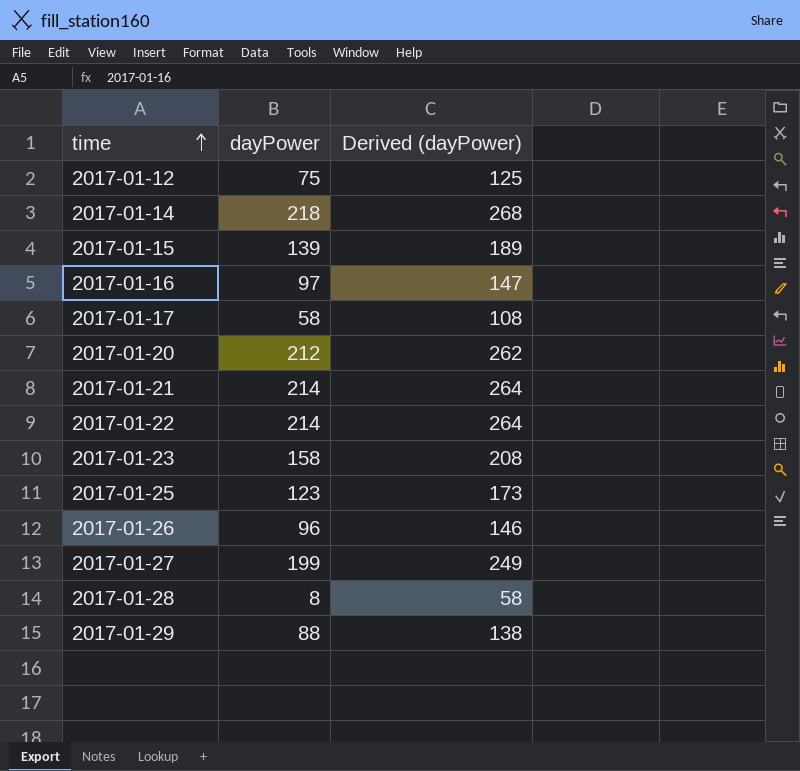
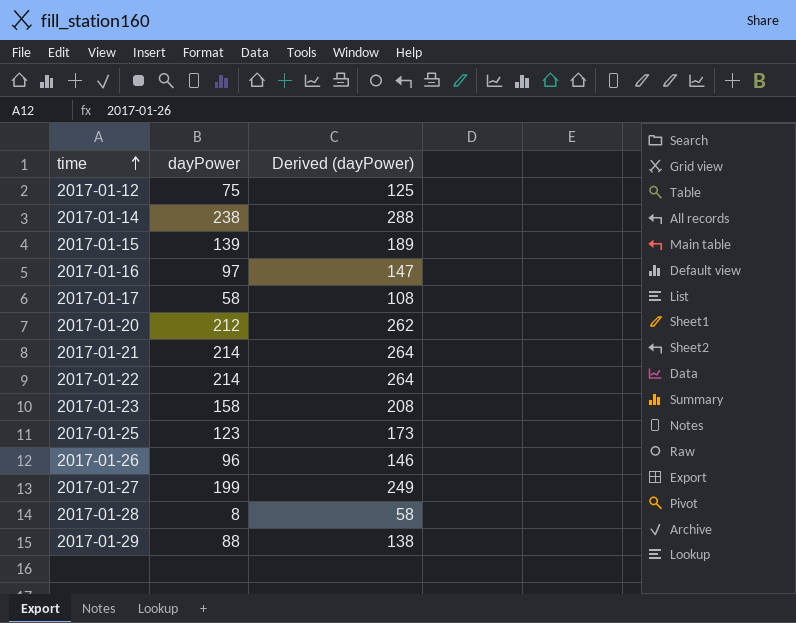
2017-01-14 | dayPower: 218 -> 238
2017-01-14 | Derived (dayPower): 268 -> 288

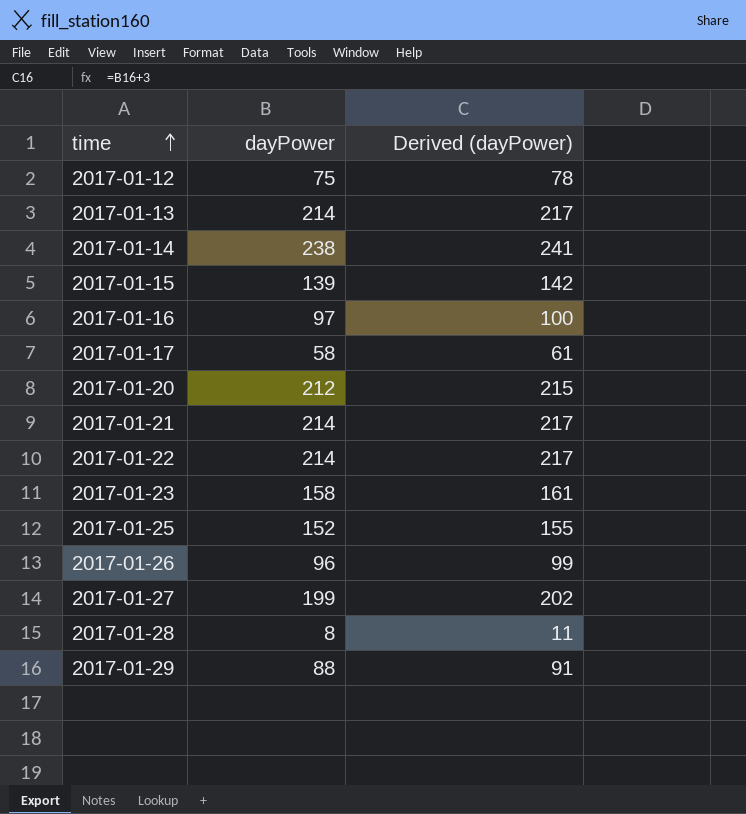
column Derived (dayPower) | formula: [dayPower] + 50 -> [dayPower] + 3
row 2017-01-13: none -> 214 | 217
2017-01-25 | dayPower: 123 -> 152

